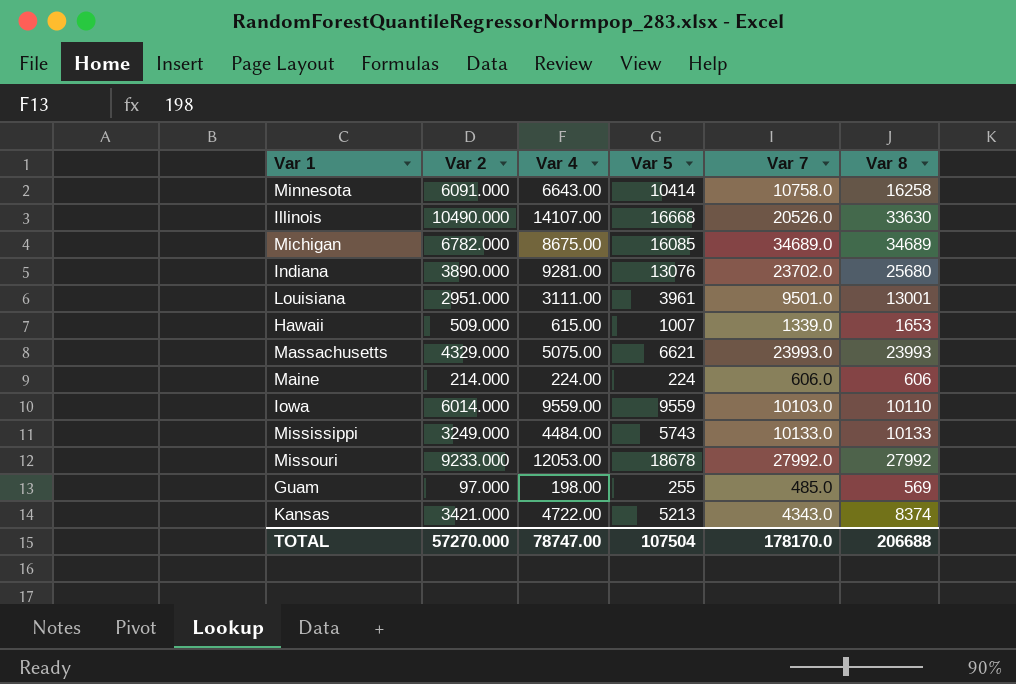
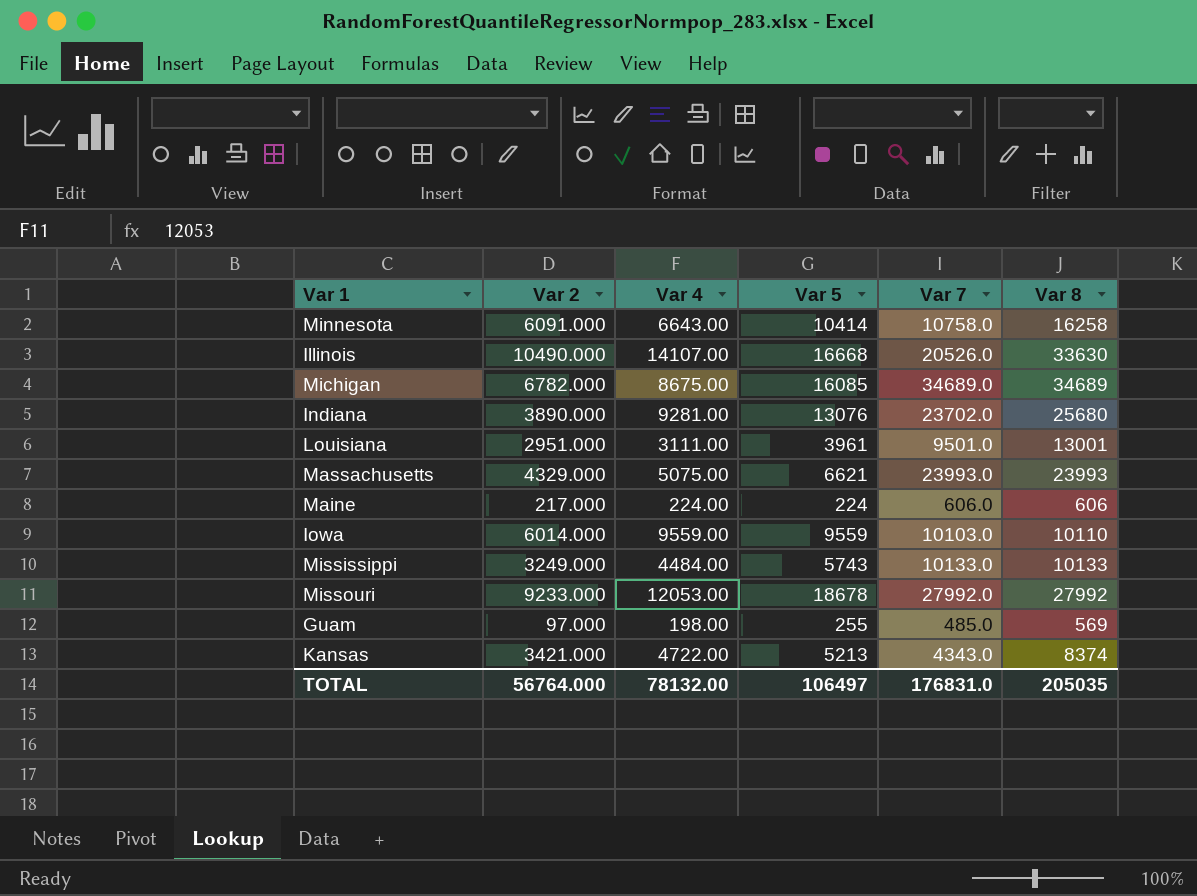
row Hawaii: 509.000 | 615.00 | 1007 | 1339.0 | 1653 -> none
Maine | Var 2: 214.000 -> 217.000
TOTAL | Var 2: 57270.000 -> 56764.000
TOTAL | Var 4: 78747.00 -> 78132.00
TOTAL | Var 5: 107504 -> 106497
TOTAL | Var 7: 178170.0 -> 176831.0
TOTAL | Var 8: 206688 -> 205035

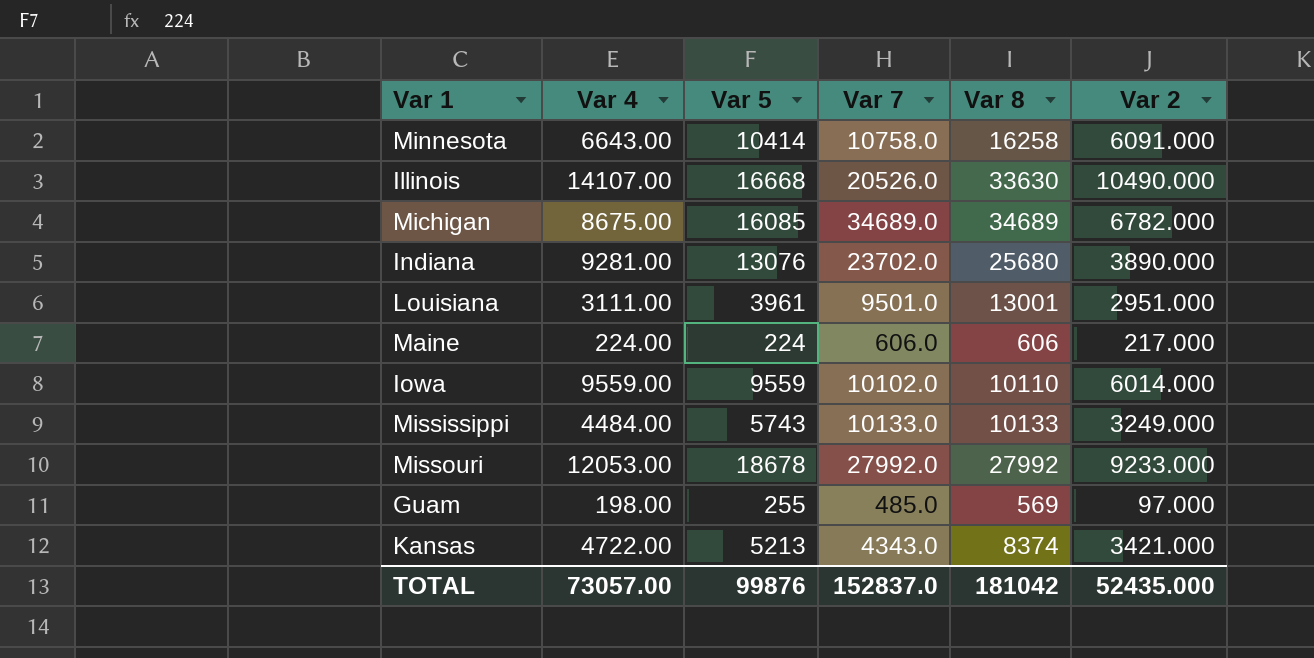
column Var 2 | position: 2 -> 6
row Massachusetts: 4329.000 | 5075.00 | 6621 | 23993.0 | 23993 -> none
Iowa | Var 7: 10103.0 -> 10102.0
TOTAL | Var 4: 78132.00 -> 73057.00
TOTAL | Var 5: 106497 -> 99876
TOTAL | Var 7: 176831.0 -> 152837.0
TOTAL | Var 8: 205035 -> 181042
TOTAL | Var 2: 56764.000 -> 52435.000

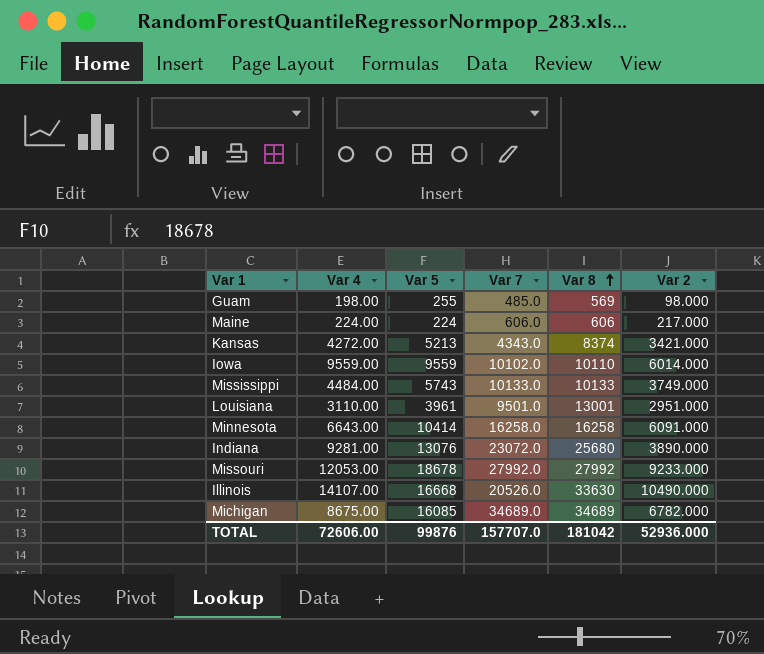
row order: none -> Var 8 ascending
Guam | Var 2: 97.000 -> 98.000
Kansas | Var 4: 4722.00 -> 4272.00
Mississippi | Var 2: 3249.000 -> 3749.000
Louisiana | Var 4: 3111.00 -> 3110.00
Minnesota | Var 7: 10758.0 -> 16258.0
Indiana | Var 7: 23702.0 -> 23072.0
TOTAL | Var 4: 73057.00 -> 72606.00
TOTAL | Var 7: 152837.0 -> 157707.0
TOTAL | Var 2: 52435.000 -> 52936.000

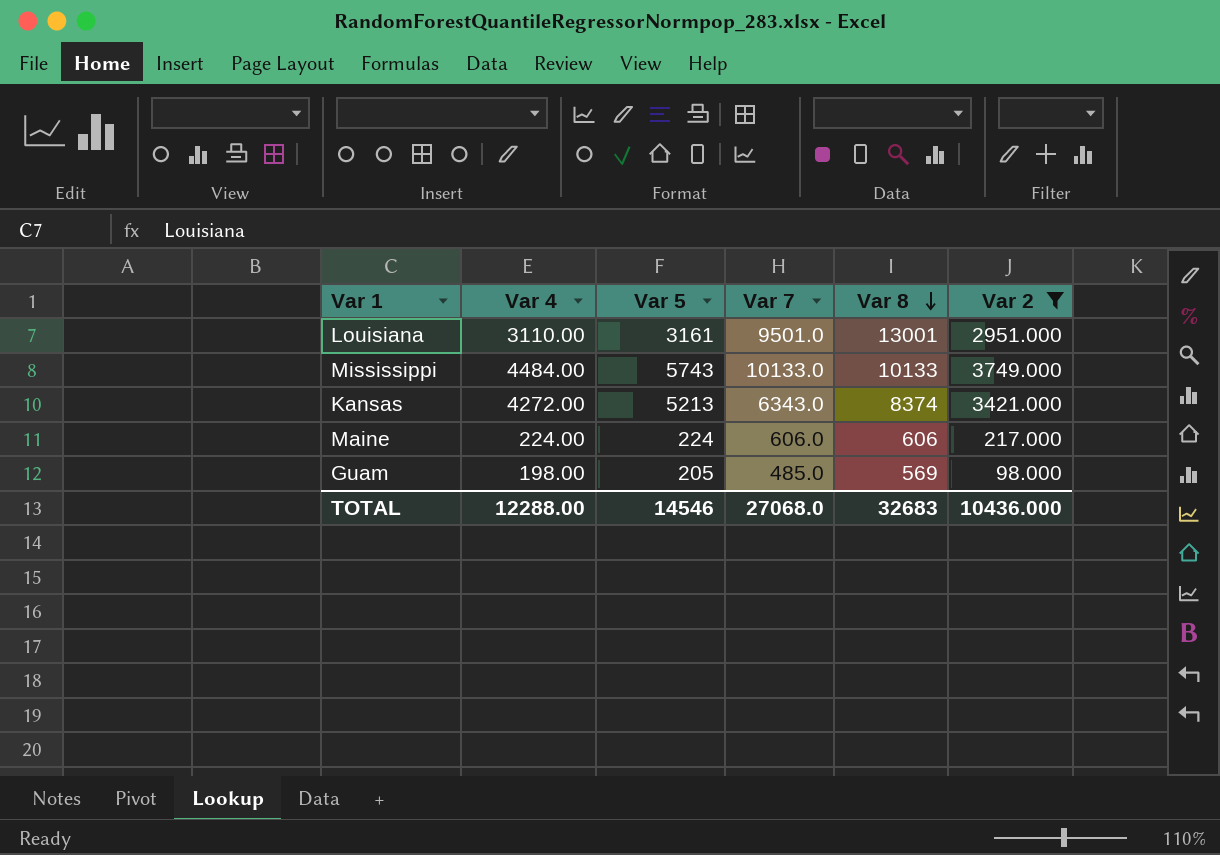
filter: none -> Var 2 <= 3749.000
row order: Var 8 ascending -> Var 8 descending
Louisiana | Var 5: 3961 -> 3161
Kansas | Var 7: 4343.0 -> 6343.0
Guam | Var 5: 255 -> 205
TOTAL | Var 4: 72606.00 -> 12288.00
TOTAL | Var 5: 99876 -> 14546
TOTAL | Var 7: 157707.0 -> 27068.0
TOTAL | Var 8: 181042 -> 32683
TOTAL | Var 2: 52936.000 -> 10436.000

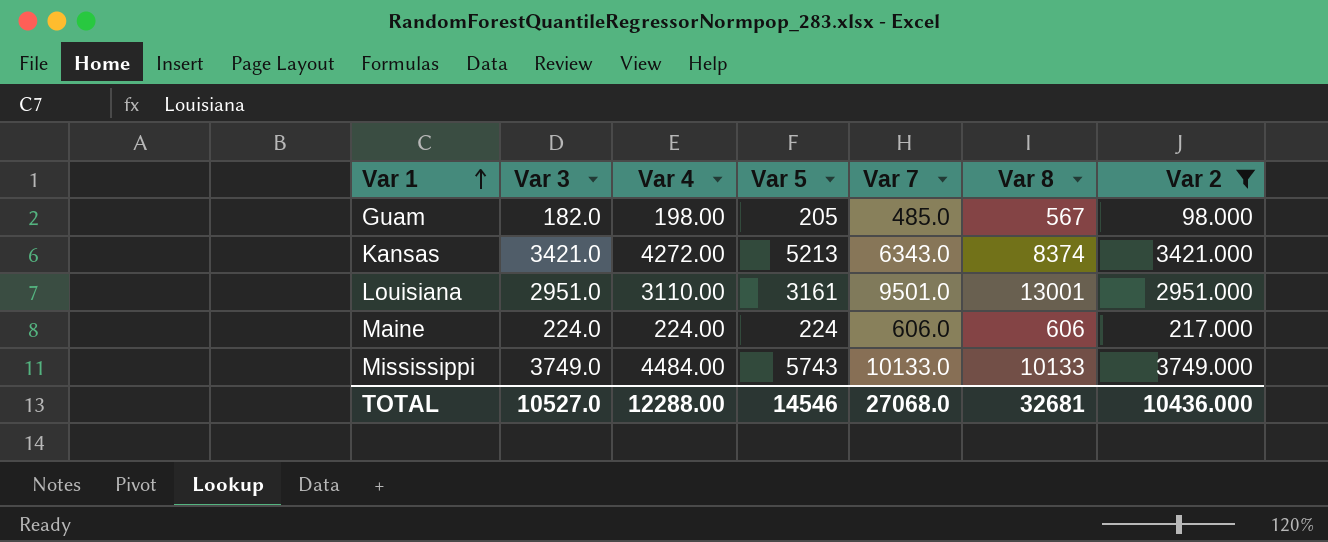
row order: Var 8 descending -> Var 1 ascending
column Var 3 | position: none -> 2
Guam | Var 8: 569 -> 567
TOTAL | Var 8: 32683 -> 32681

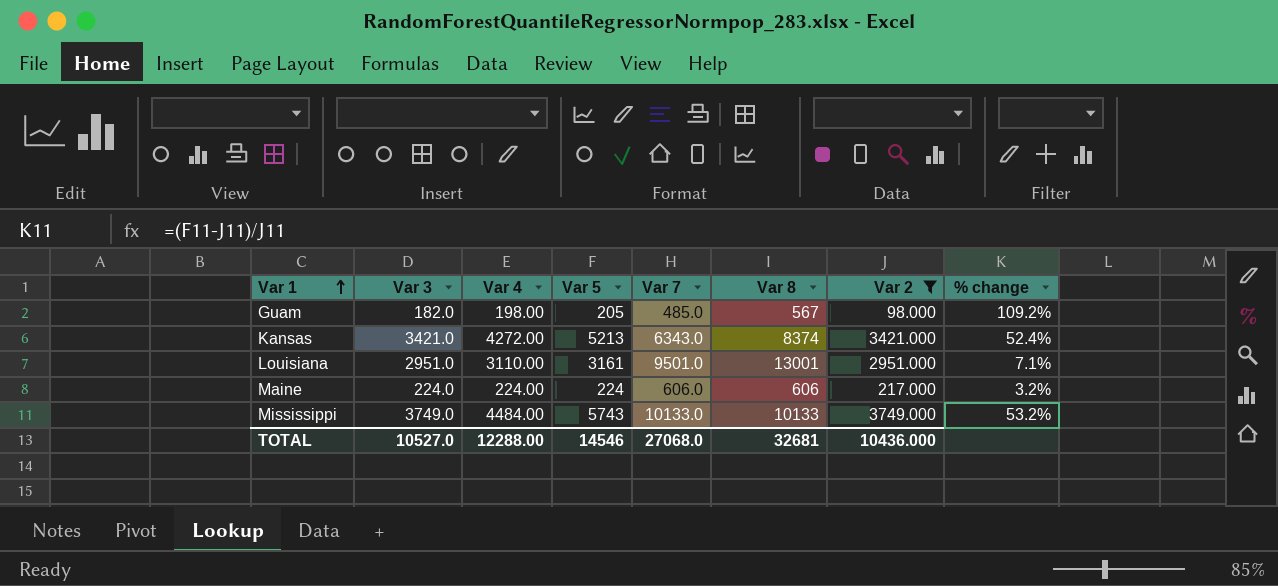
column % change | formula: none -> ([Var 5] - [Var 2]) / [Var 2]

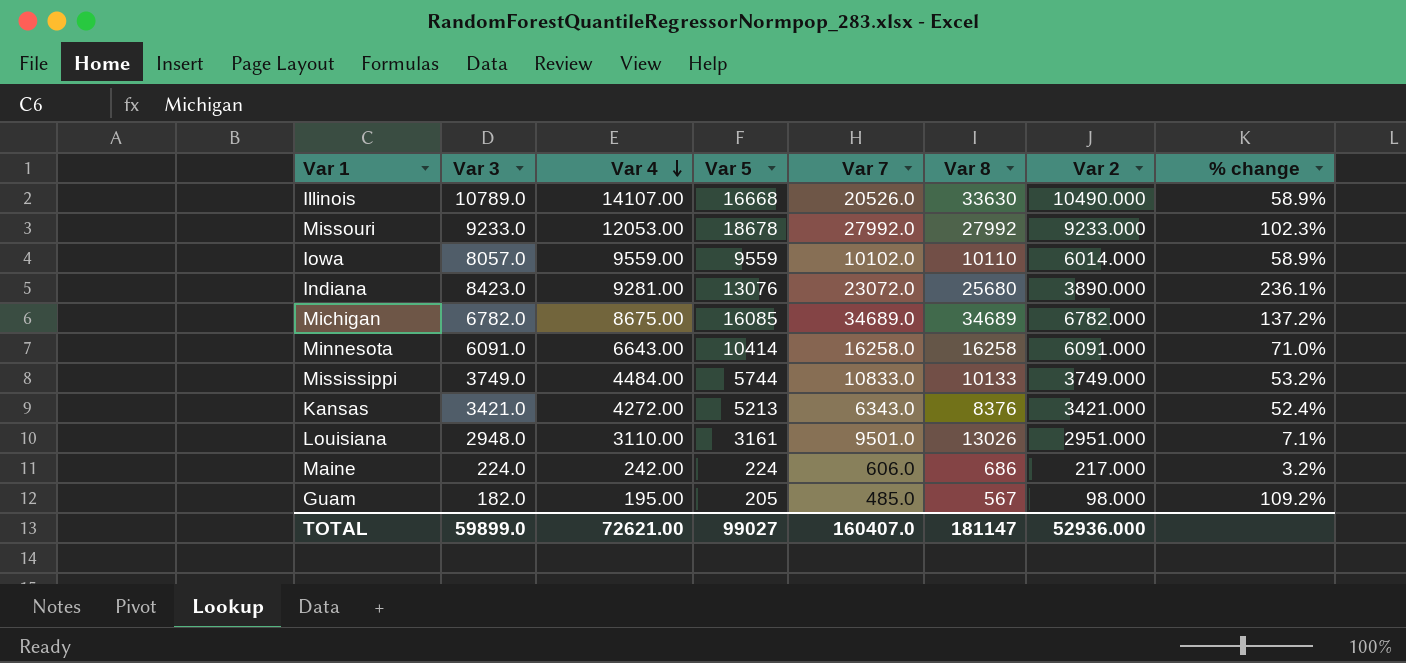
filter: Var 2 <= 3749.000 -> none
row order: Var 1 ascending -> Var 4 descending
Mississippi | Var 5: 5743 -> 5744
Mississippi | Var 7: 10133.0 -> 10833.0
Kansas | Var 8: 8374 -> 8376
Louisiana | Var 3: 2951.0 -> 2948.0
Louisiana | Var 8: 13001 -> 13026
Maine | Var 4: 224.00 -> 242.00
Maine | Var 8: 606 -> 686
Guam | Var 4: 198.00 -> 195.00
TOTAL | Var 3: 10527.0 -> 59899.0
TOTAL | Var 4: 12288.00 -> 72621.00
TOTAL | Var 5: 14546 -> 99027
TOTAL | Var 7: 27068.0 -> 160407.0
TOTAL | Var 8: 32681 -> 181147
TOTAL | Var 2: 10436.000 -> 52936.000

